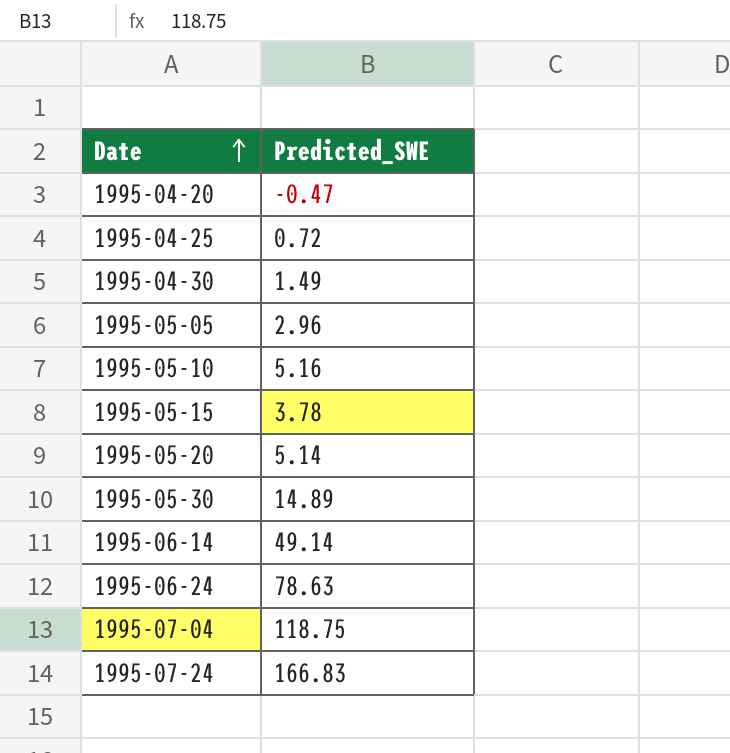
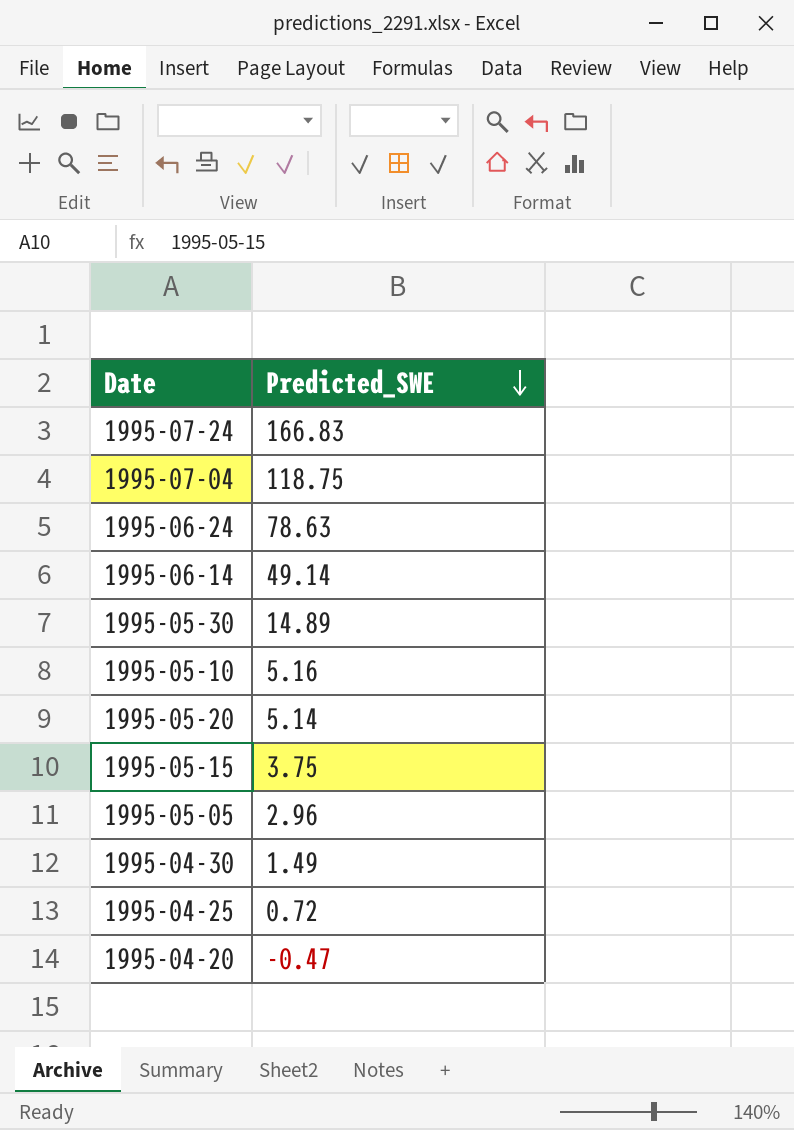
row order: Date ascending -> Predicted_SWE descending
1995-05-15 | Predicted_SWE: 3.78 -> 3.75

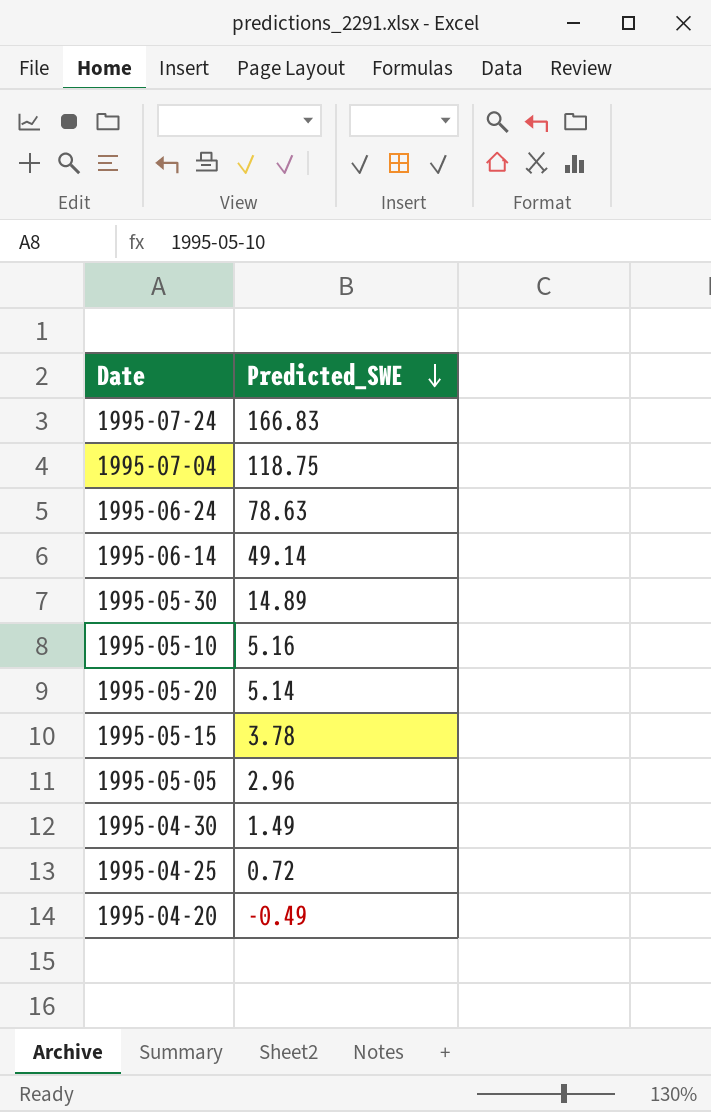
1995-05-15 | Predicted_SWE: 3.75 -> 3.78
1995-04-20 | Predicted_SWE: -0.47 -> -0.49

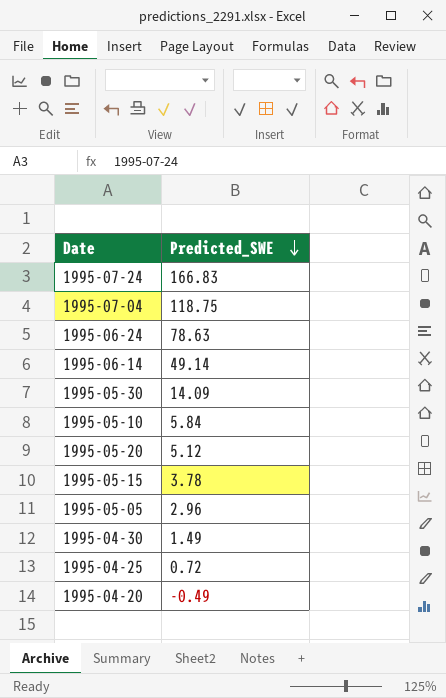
1995-05-30 | Predicted_SWE: 14.89 -> 14.09
1995-05-10 | Predicted_SWE: 5.16 -> 5.84
1995-05-20 | Predicted_SWE: 5.14 -> 5.12

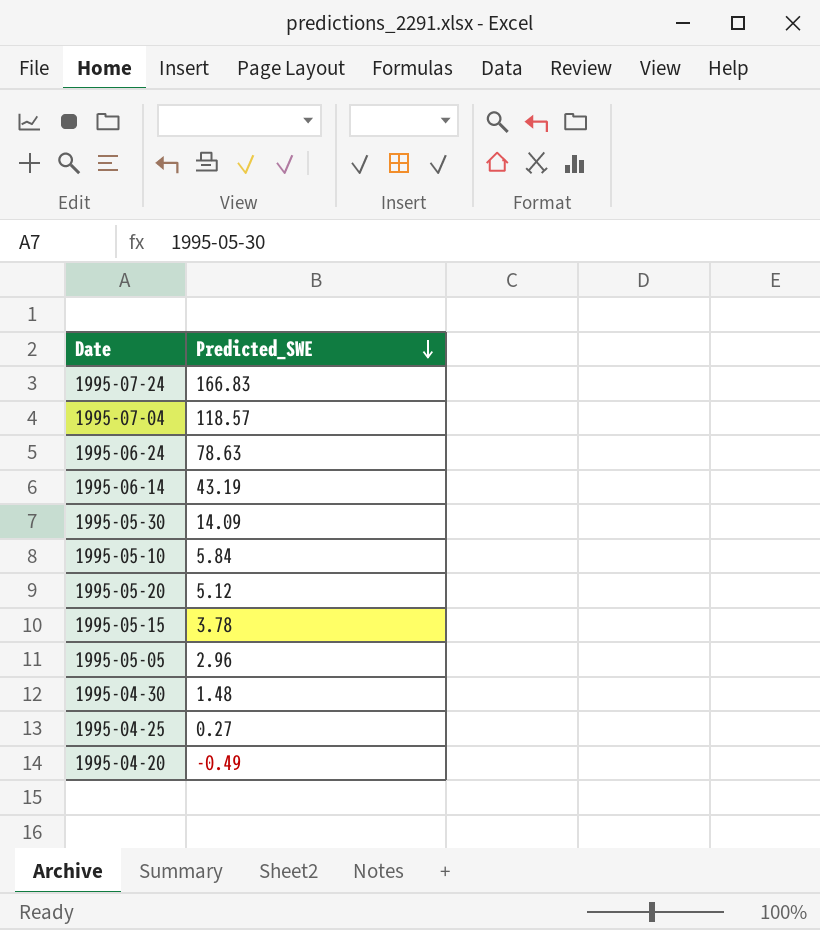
1995-07-04 | Predicted_SWE: 118.75 -> 118.57
1995-06-14 | Predicted_SWE: 49.14 -> 43.19
1995-04-30 | Predicted_SWE: 1.49 -> 1.48
1995-04-25 | Predicted_SWE: 0.72 -> 0.27

